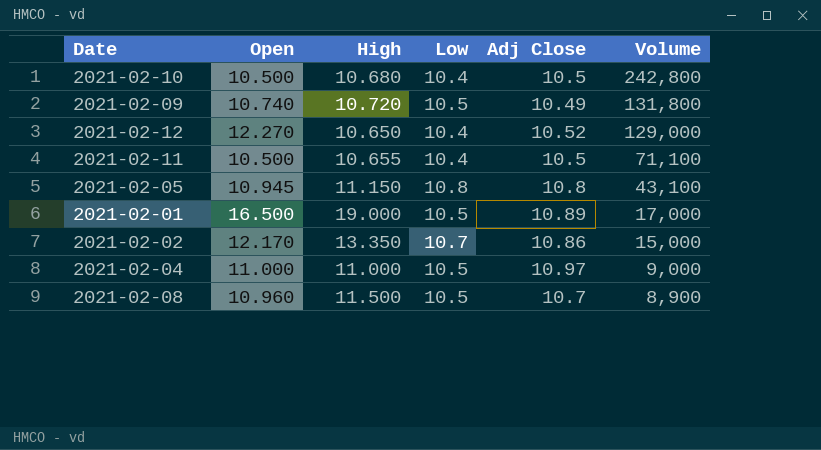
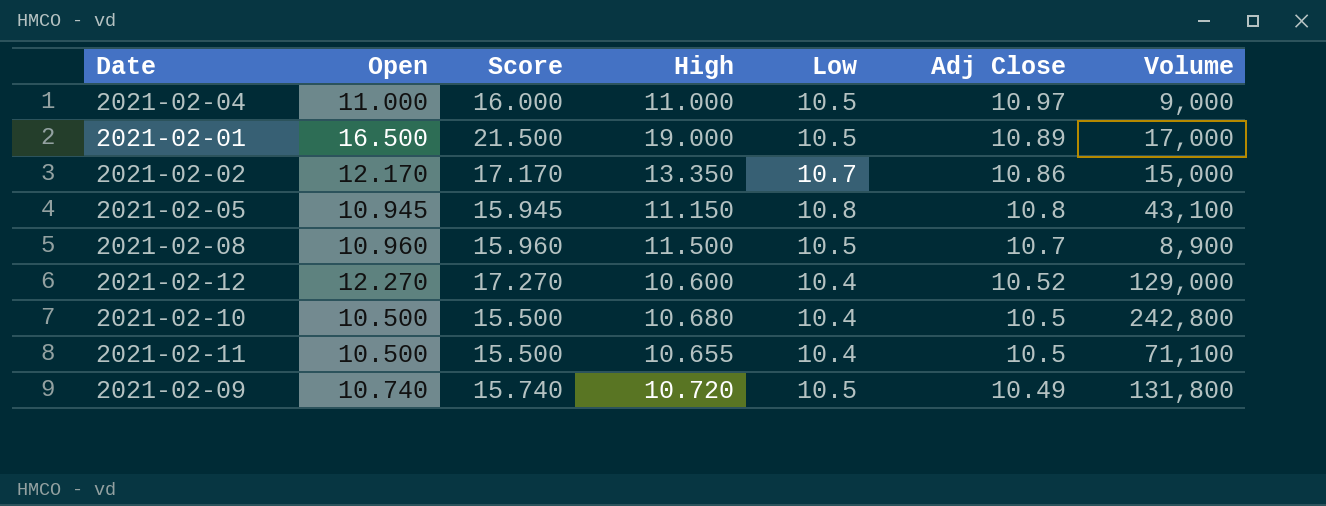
row order: Volume descending -> Adj Close descending
column Score | formula: none -> [Open] + 5
2021-02-12 | High: 10.650 -> 10.600

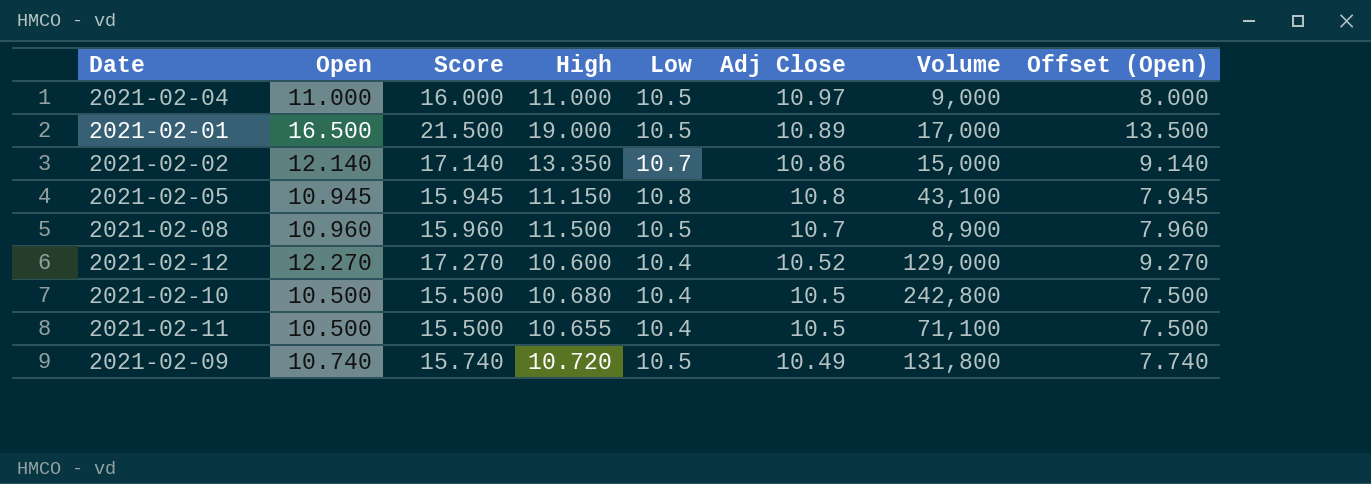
column Offset (Open) | formula: none -> [Open] - 3
2021-02-02 | Open: 12.170 -> 12.140
2021-02-02 | Score: 17.170 -> 17.140

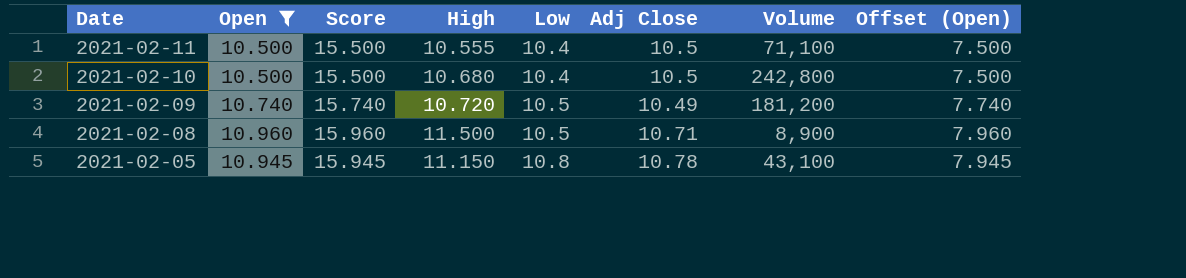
filter: none -> Open <= 10.960
row order: Adj Close descending -> Date descending
2021-02-11 | High: 10.655 -> 10.555
2021-02-09 | Volume: 131,800 -> 181,200
2021-02-08 | Adj Close: 10.7 -> 10.71
2021-02-05 | Adj Close: 10.8 -> 10.78

